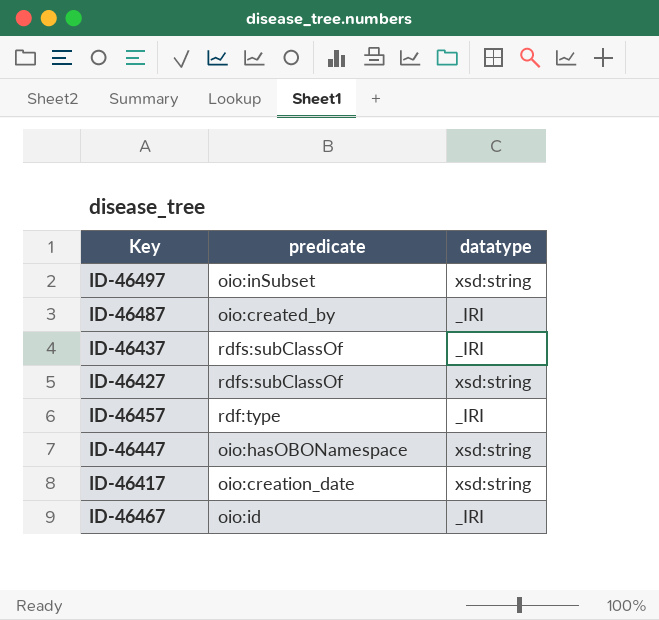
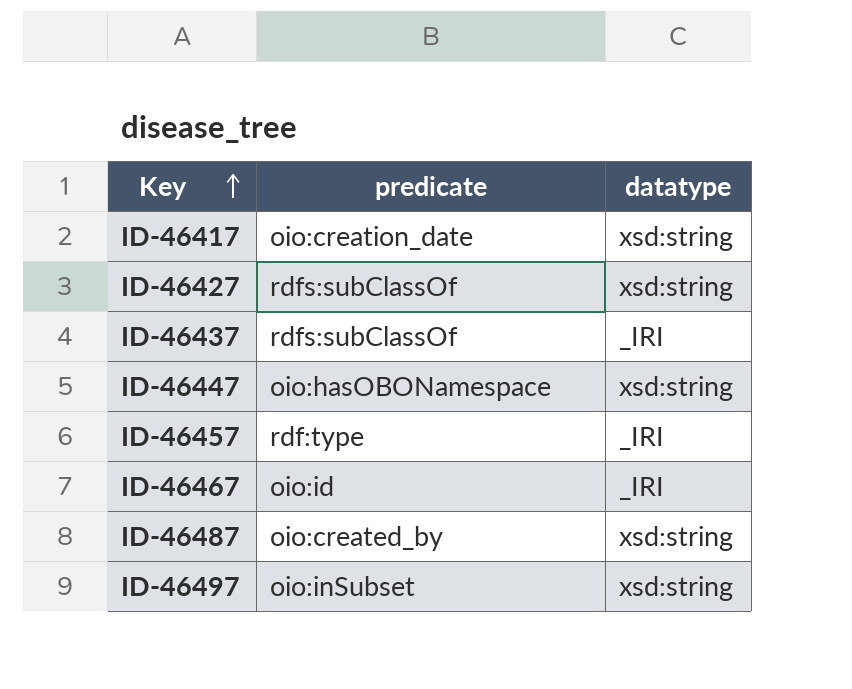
row order: none -> Key ascending
ID-46487 | datatype: _IRI -> xsd:string

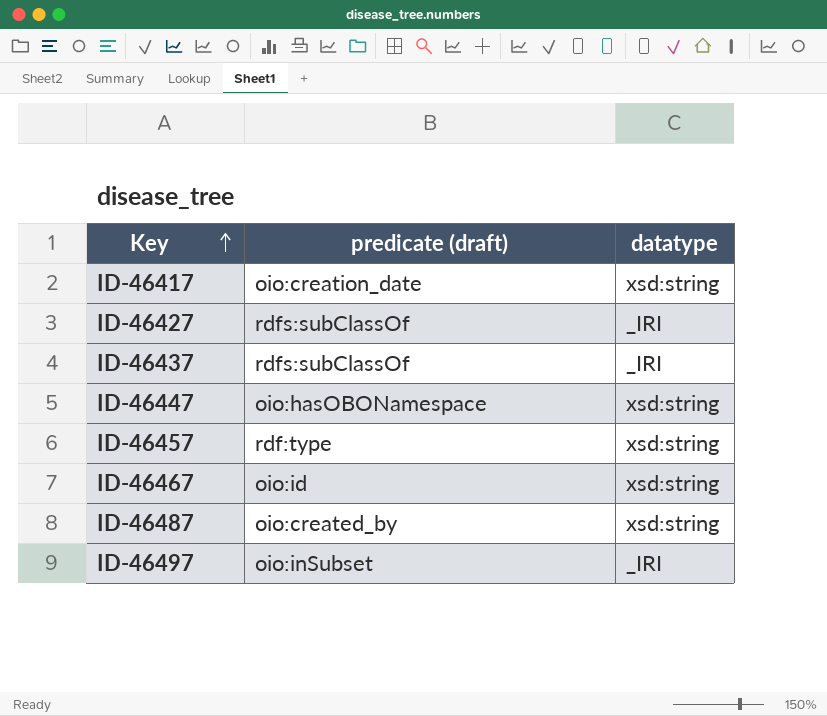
column name: predicate -> predicate (draft)
ID-46427 | datatype: xsd:string -> _IRI
ID-46457 | datatype: _IRI -> xsd:string
ID-46467 | datatype: _IRI -> xsd:string
ID-46497 | datatype: xsd:string -> _IRI

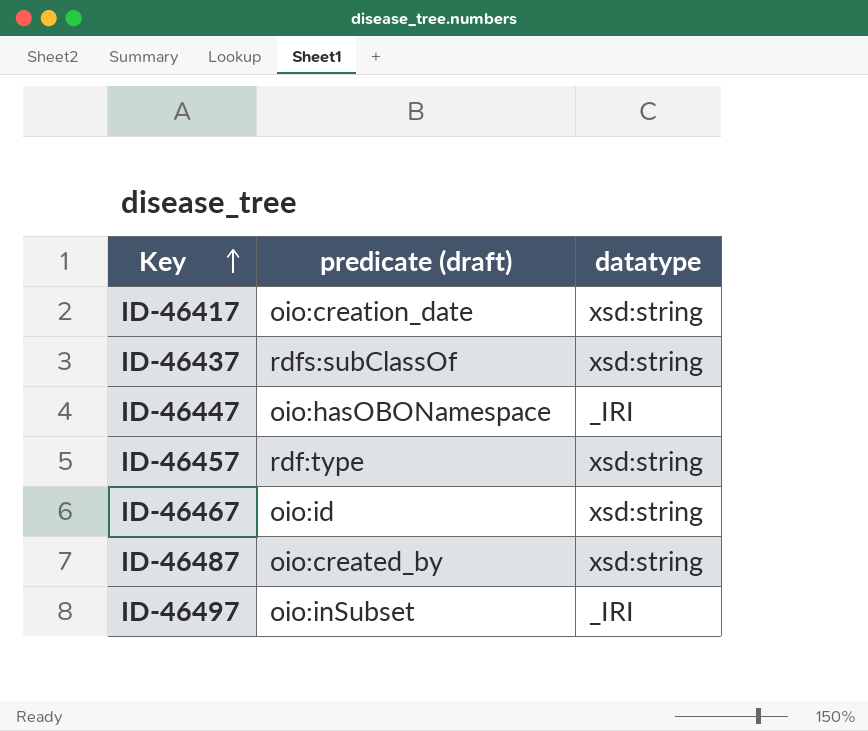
row ID-46427: rdfs:subClassOf | _IRI -> none
ID-46437 | datatype: _IRI -> xsd:string
ID-46447 | datatype: xsd:string -> _IRI

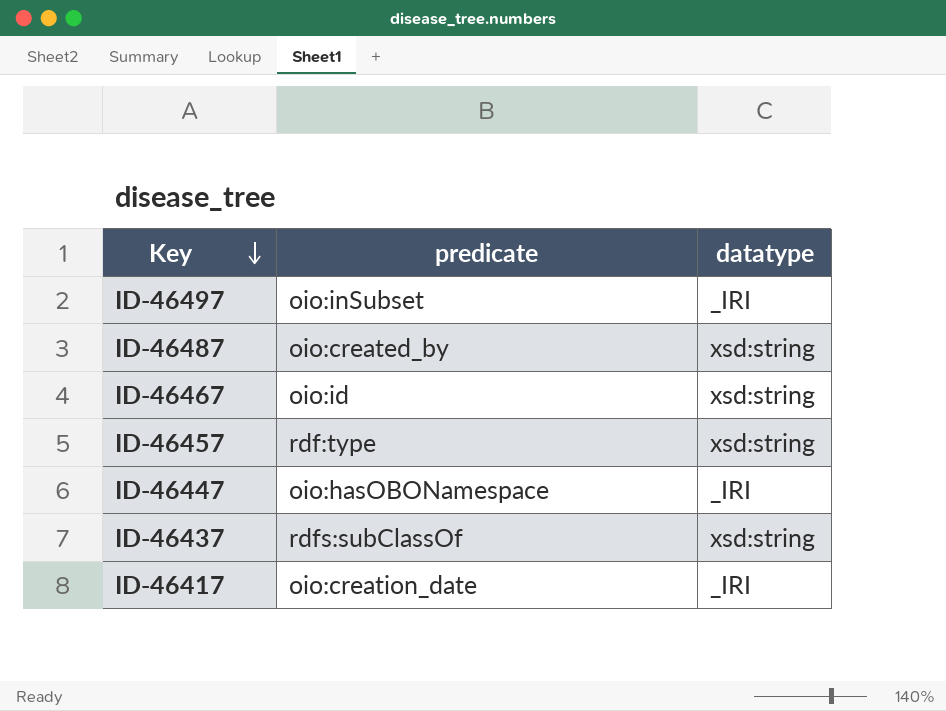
row order: Key ascending -> Key descending
column name: predicate (draft) -> predicate
ID-46417 | datatype: xsd:string -> _IRI

